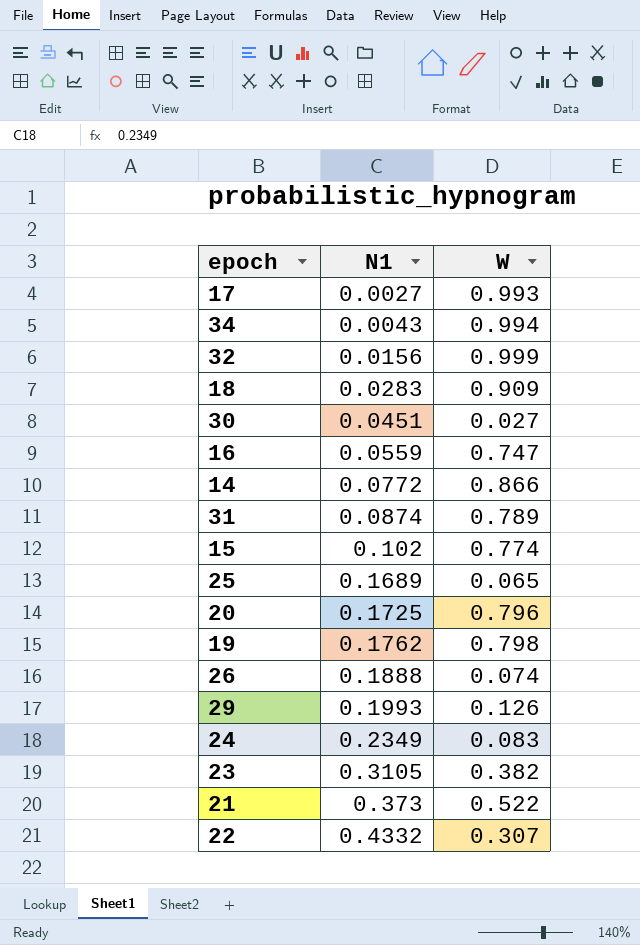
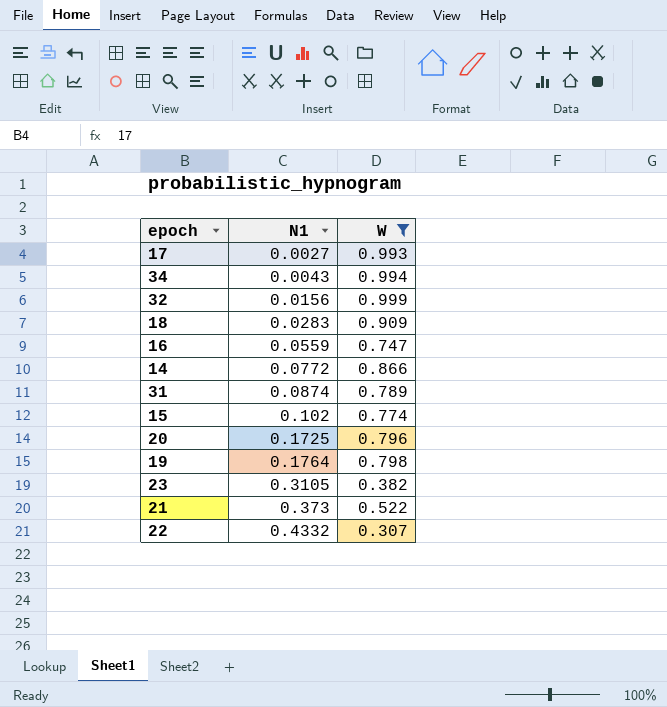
filter: none -> W >= 0.307
19 | N1: 0.1762 -> 0.1764

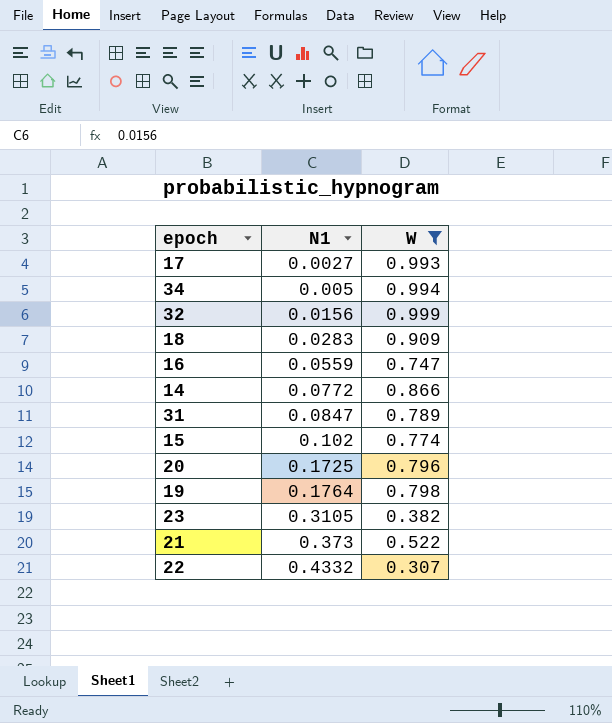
34 | N1: 0.0043 -> 0.005
31 | N1: 0.0874 -> 0.0847

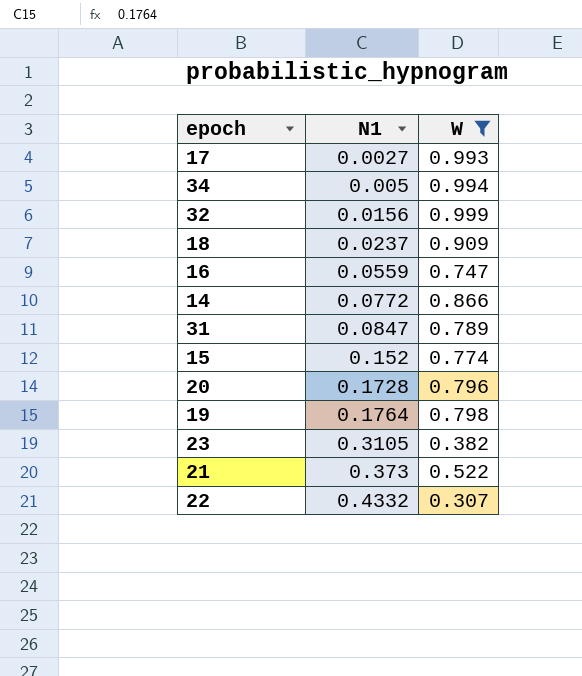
18 | N1: 0.0283 -> 0.0237
15 | N1: 0.102 -> 0.152
20 | N1: 0.1725 -> 0.1728

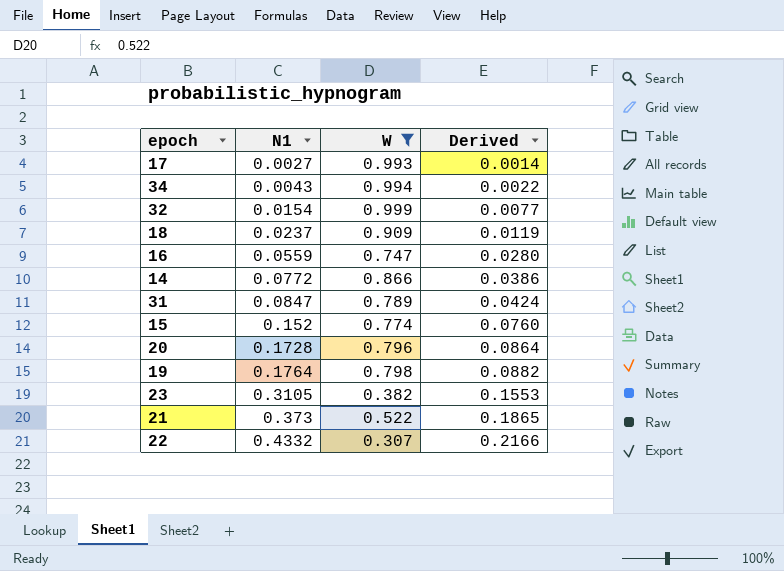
column Derived | formula: none -> [N1] * 0.5
34 | N1: 0.005 -> 0.0043
32 | N1: 0.0156 -> 0.0154

